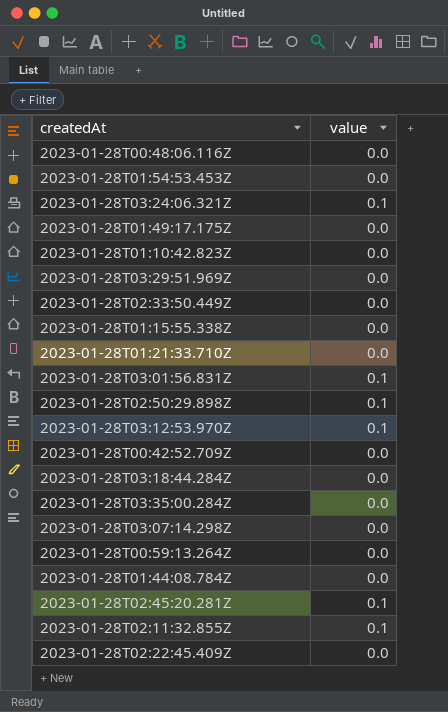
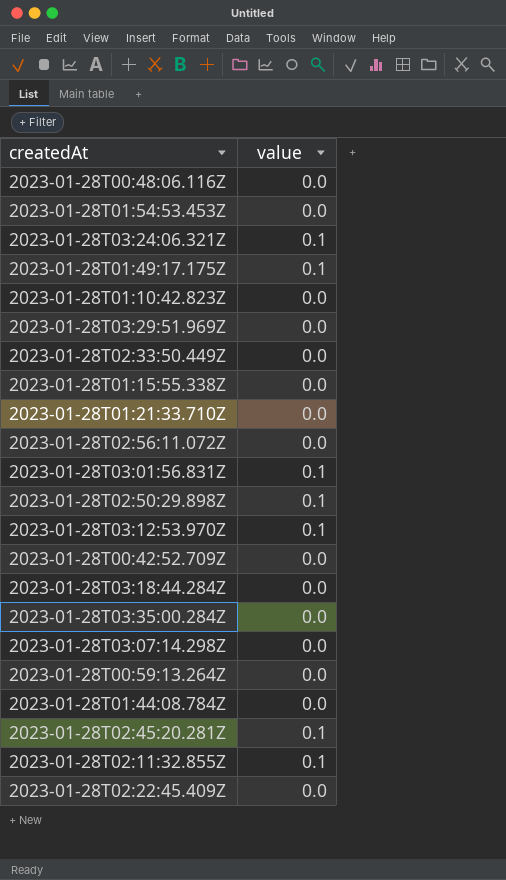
2023-01-28T01:49:17.175Z | value: 0.0 -> 0.1
row 2023-01-28T02:56:11.072Z: none -> 0.0

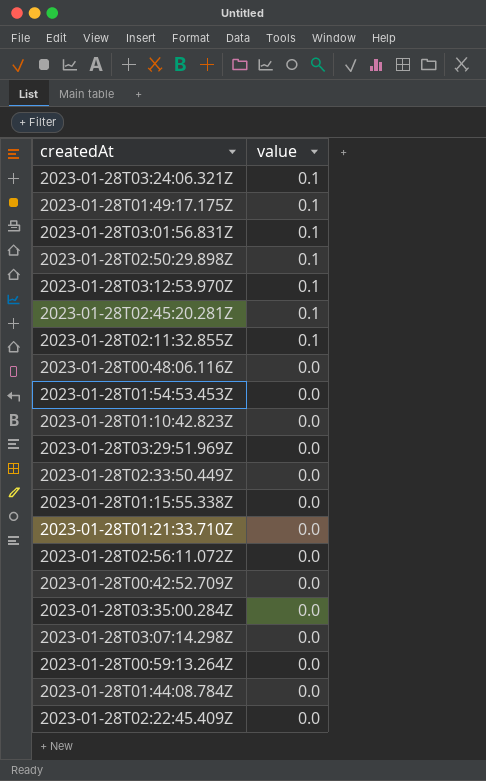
row order: none -> value descending
row 2023-01-28T03:18:44.284Z: 0.0 -> none

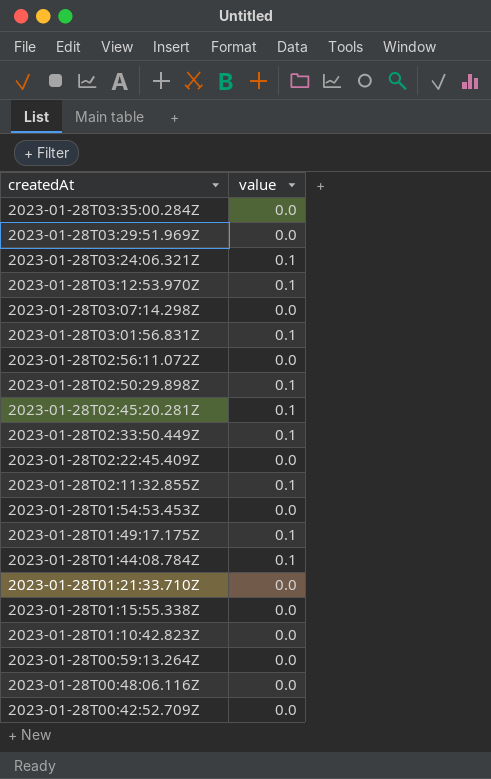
row order: value descending -> createdAt descending
2023-01-28T02:33:50.449Z | value: 0.0 -> 0.1
2023-01-28T01:44:08.784Z | value: 0.0 -> 0.1

